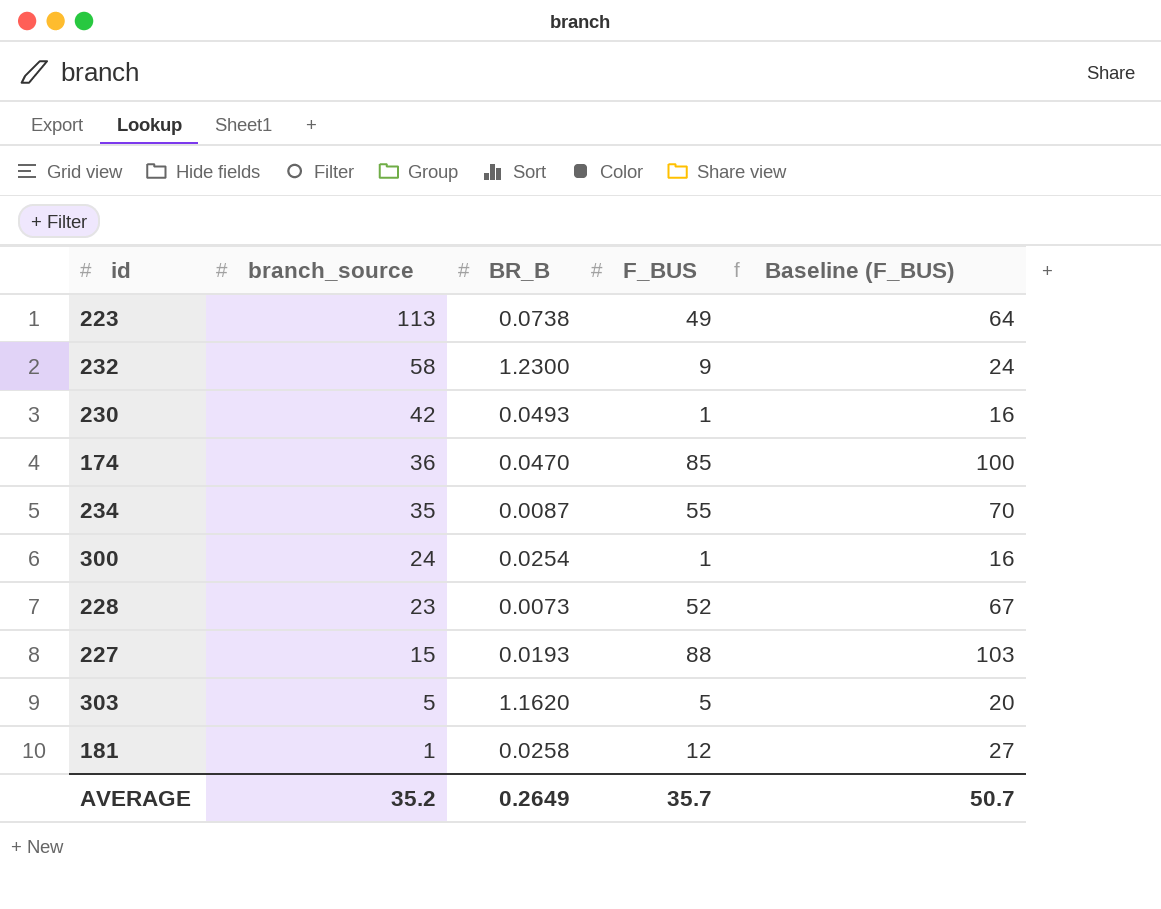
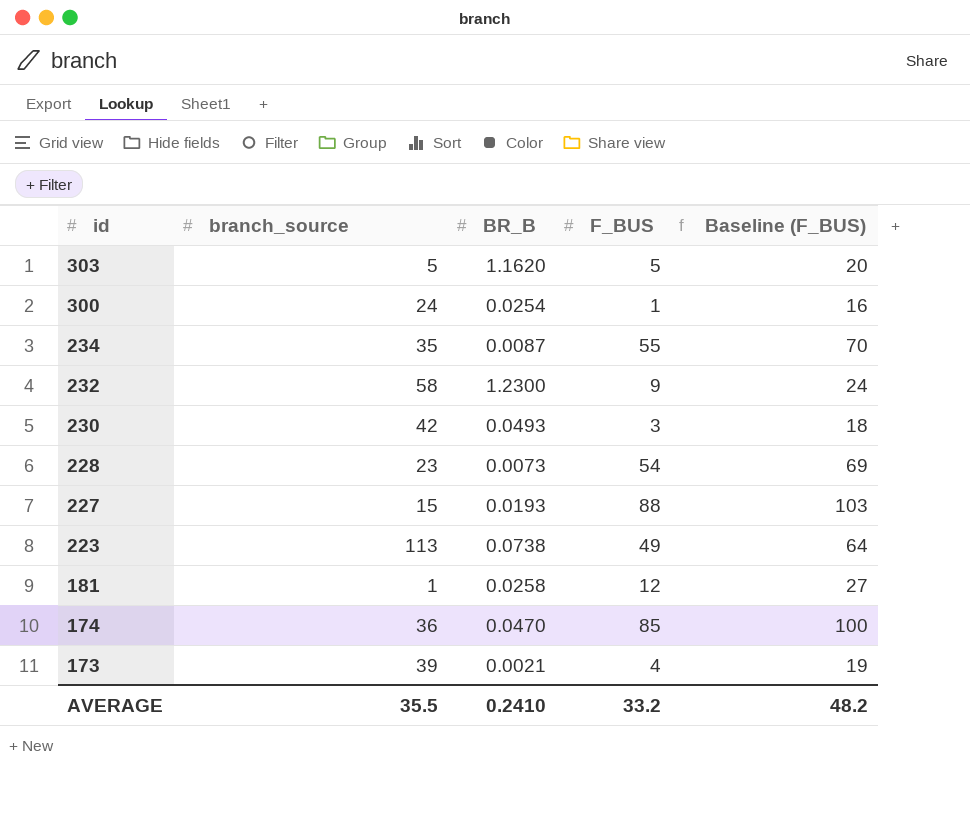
row order: branch_source descending -> id descending
230 | F_BUS: 1 -> 3
230 | Baseline (F_BUS): 16 -> 18
228 | F_BUS: 52 -> 54
228 | Baseline (F_BUS): 67 -> 69
row 173: none -> 39 | 0.0021 | 4 | 19
AVERAGE | branch_source: 35.2 -> 35.5
AVERAGE | BR_B: 0.2649 -> 0.2410
AVERAGE | F_BUS: 35.7 -> 33.2
AVERAGE | Baseline (F_BUS): 50.7 -> 48.2

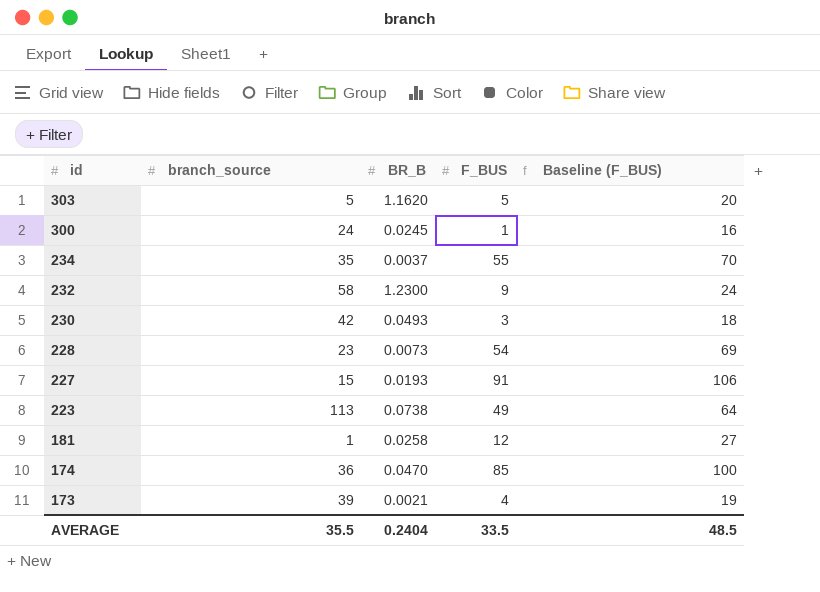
300 | BR_B: 0.0254 -> 0.0245
234 | BR_B: 0.0087 -> 0.0037
227 | F_BUS: 88 -> 91
227 | Baseline (F_BUS): 103 -> 106
AVERAGE | BR_B: 0.2410 -> 0.2404
AVERAGE | F_BUS: 33.2 -> 33.5
AVERAGE | Baseline (F_BUS): 48.2 -> 48.5

